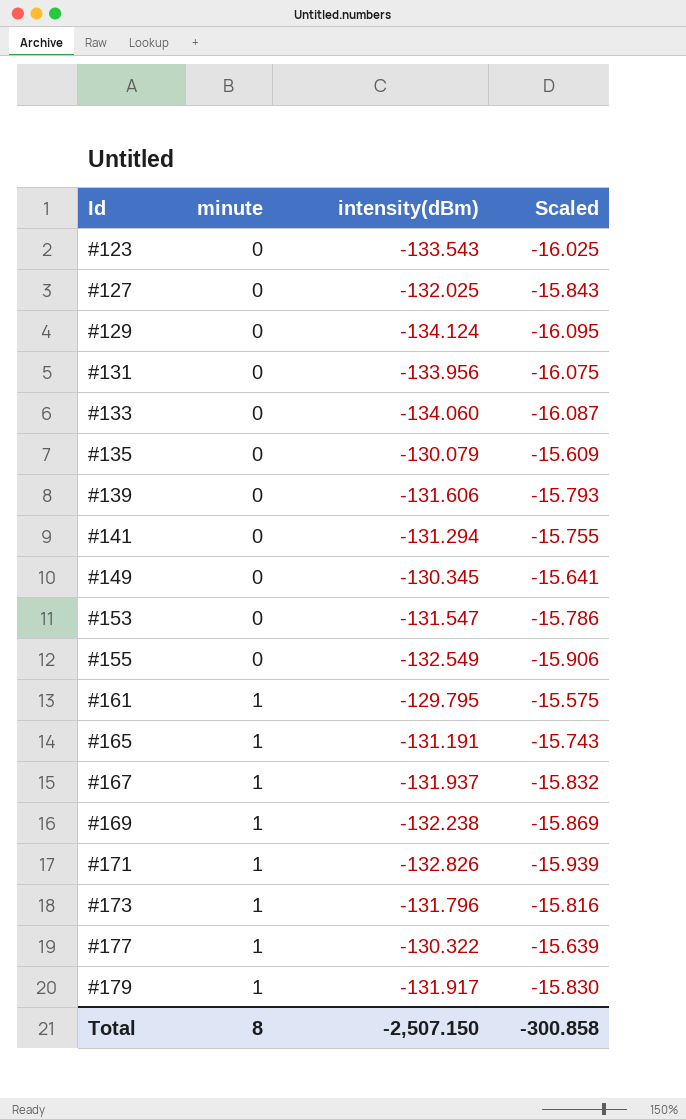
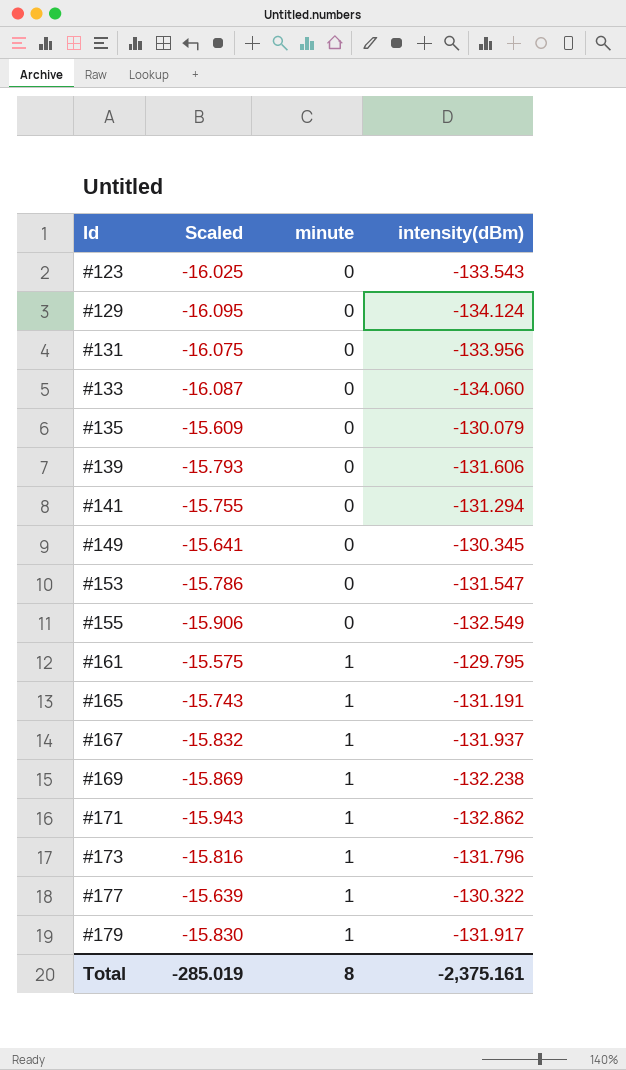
column Scaled | position: 4 -> 2
row #127: 0 | -132.025 | -15.843 -> none
#171 | Scaled: -15.939 -> -15.943
#171 | intensity(dBm): -132.826 -> -132.862
Total | Scaled: -300.858 -> -285.019
Total | intensity(dBm): -2,507.150 -> -2,375.161

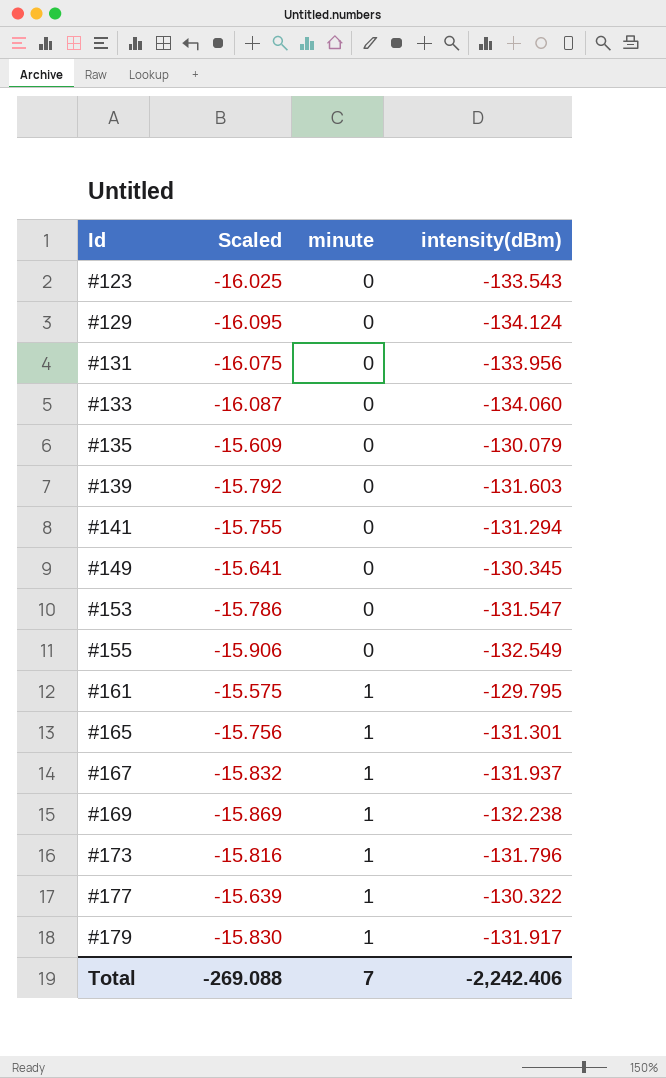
row #171: -15.943 | 1 | -132.862 -> none
#139 | Scaled: -15.793 -> -15.792
#139 | intensity(dBm): -131.606 -> -131.603
#165 | Scaled: -15.743 -> -15.756
#165 | intensity(dBm): -131.191 -> -131.301
Total | Scaled: -285.019 -> -269.088
Total | minute: 8 -> 7
Total | intensity(dBm): -2,375.161 -> -2,242.406

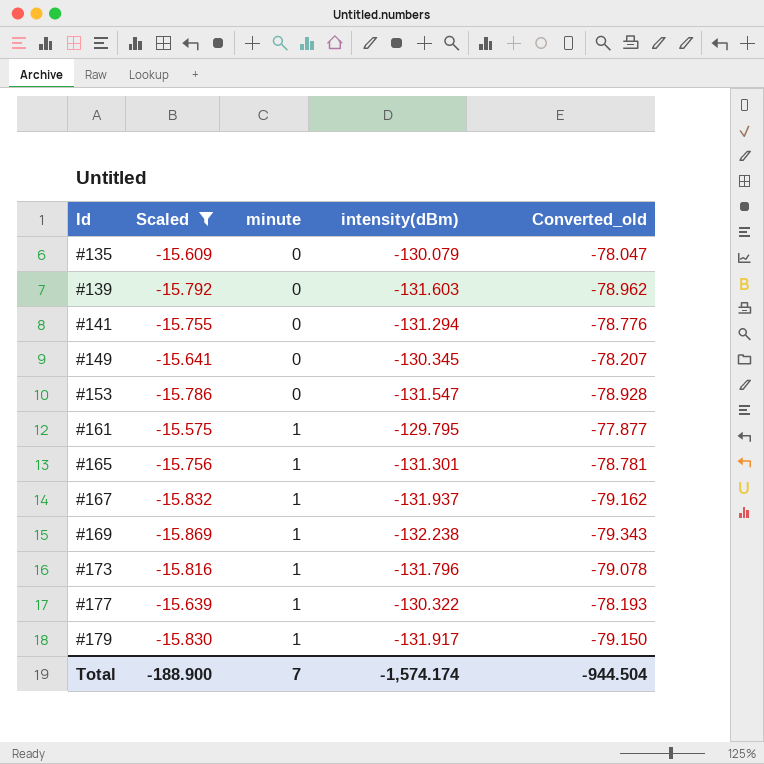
filter: none -> Scaled >= -15.869
column Converted_old | formula: none -> [intensity(dBm)] * 0.6
Total | Scaled: -269.088 -> -188.900
Total | intensity(dBm): -2,242.406 -> -1,574.174

